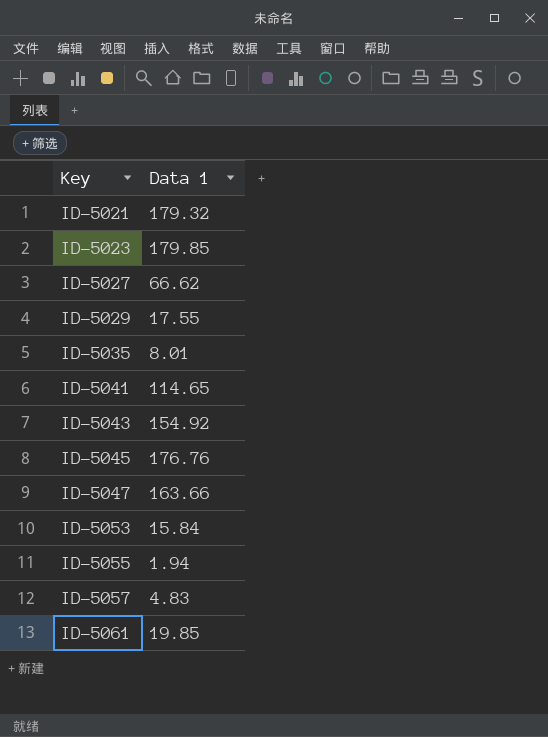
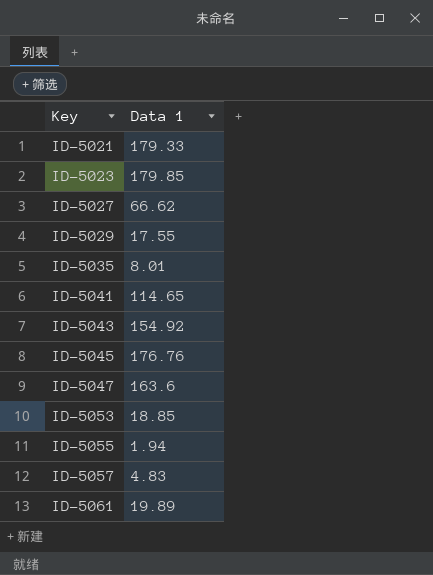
ID-5021 | Data 1: 179.32 -> 179.33
ID-5047 | Data 1: 163.66 -> 163.6
ID-5053 | Data 1: 15.84 -> 18.85
ID-5061 | Data 1: 19.85 -> 19.89

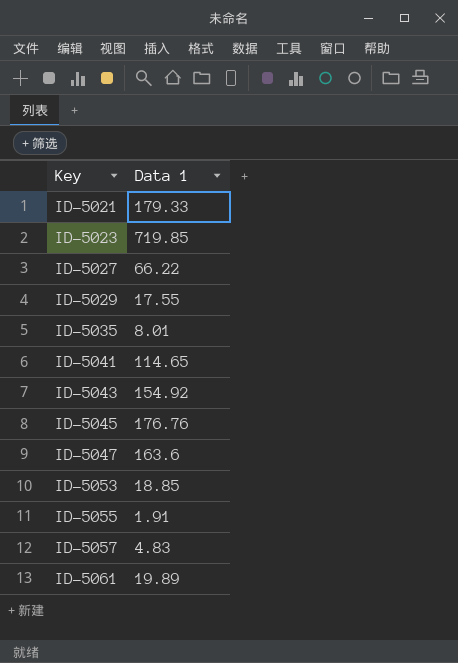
ID-5023 | Data 1: 179.85 -> 719.85
ID-5027 | Data 1: 66.62 -> 66.22
ID-5055 | Data 1: 1.94 -> 1.91

